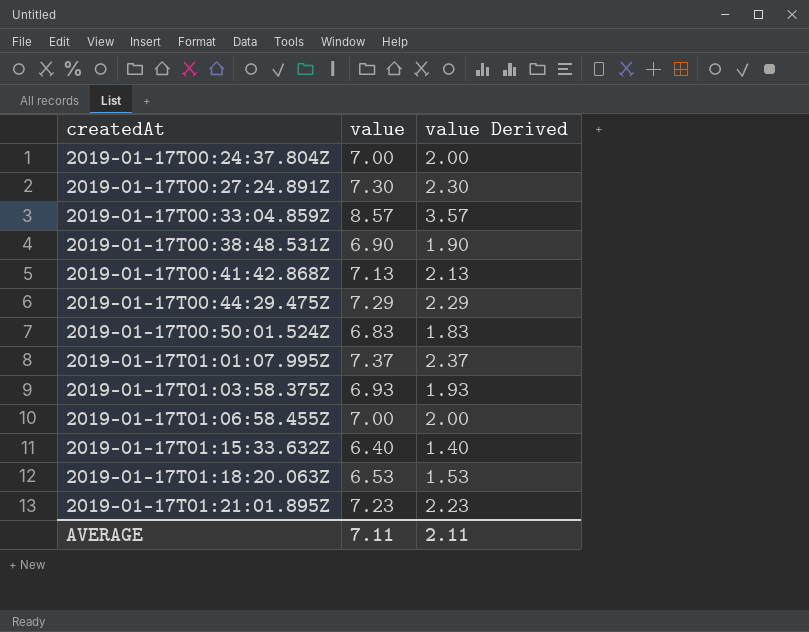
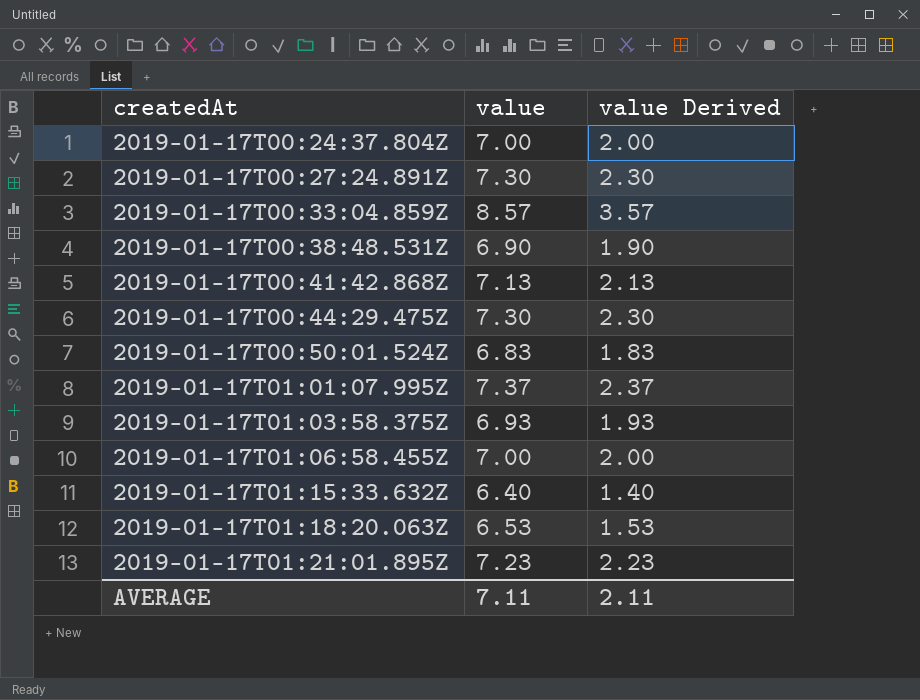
2019-01-17T00:44:29.475Z | value: 7.29 -> 7.30
2019-01-17T00:44:29.475Z | value Derived: 2.29 -> 2.30

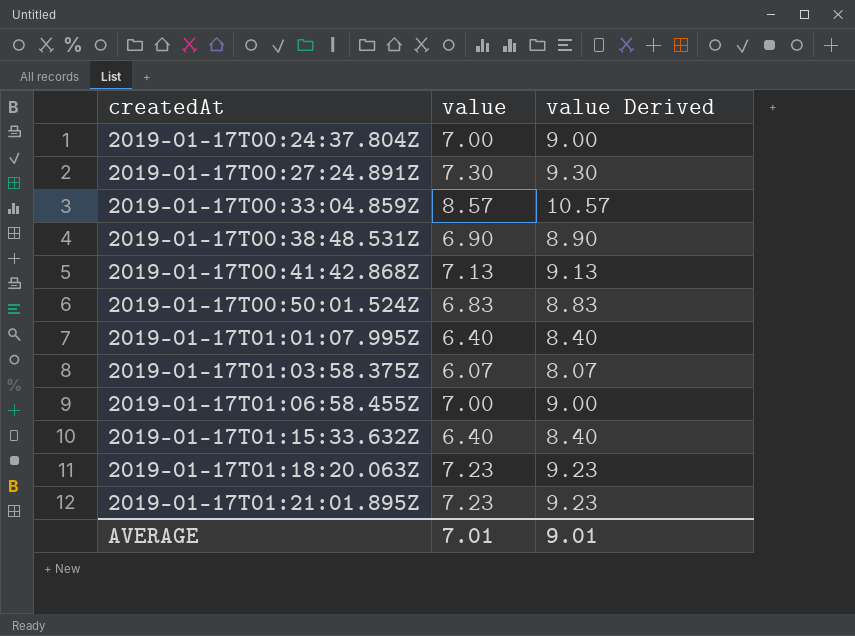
column value Derived | formula: [value] - 5 -> [value] + 2
row 2019-01-17T00:44:29.475Z: 7.30 | 2.30 -> none
2019-01-17T01:01:07.995Z | value: 7.37 -> 6.40
2019-01-17T01:03:58.375Z | value: 6.93 -> 6.07
2019-01-17T01:18:20.063Z | value: 6.53 -> 7.23
AVERAGE | value: 7.11 -> 7.01
AVERAGE | value Derived: 2.11 -> 9.01

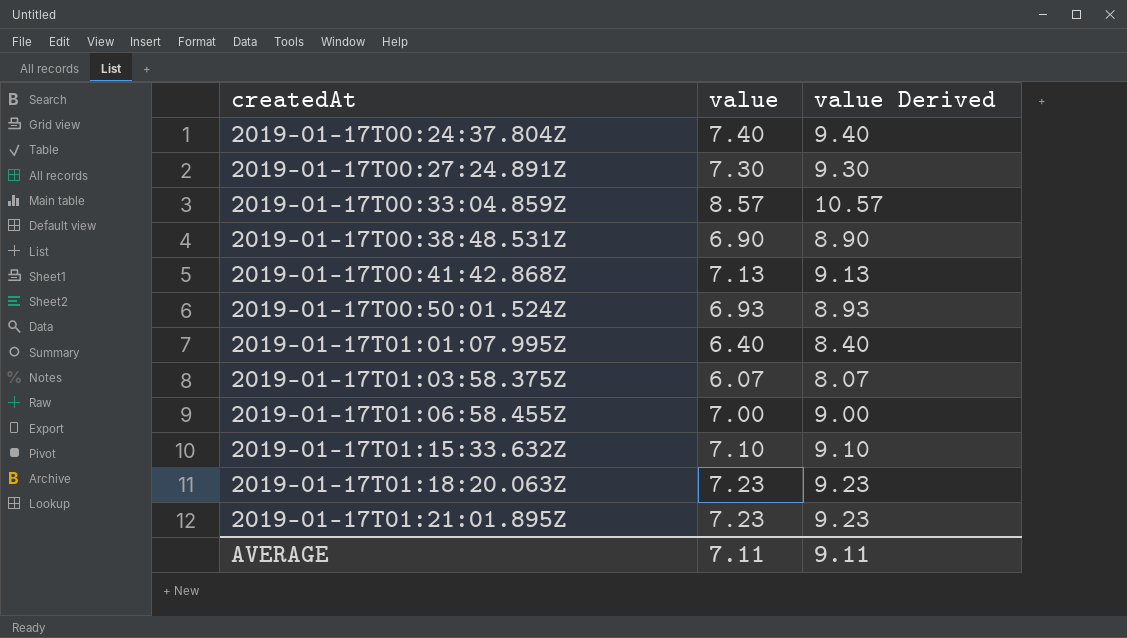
2019-01-17T00:24:37.804Z | value: 7.00 -> 7.40
2019-01-17T00:24:37.804Z | value Derived: 9.00 -> 9.40
2019-01-17T00:50:01.524Z | value: 6.83 -> 6.93
2019-01-17T00:50:01.524Z | value Derived: 8.83 -> 8.93
2019-01-17T01:15:33.632Z | value: 6.40 -> 7.10
2019-01-17T01:15:33.632Z | value Derived: 8.40 -> 9.10
AVERAGE | value: 7.01 -> 7.11
AVERAGE | value Derived: 9.01 -> 9.11

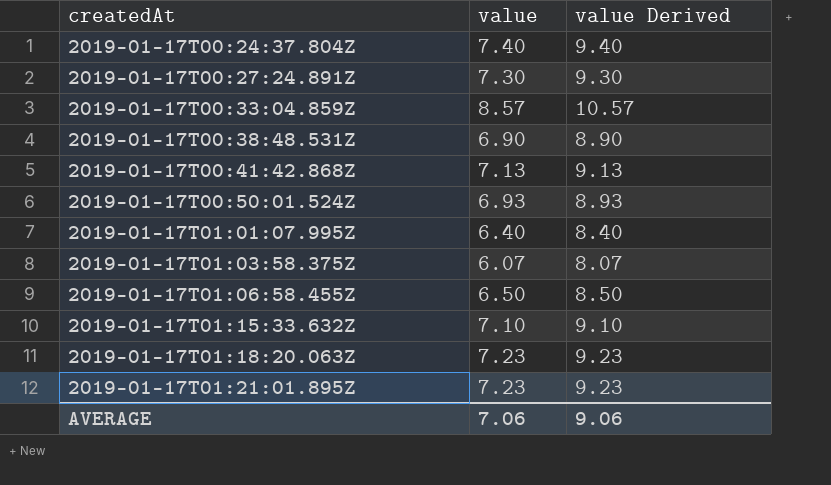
2019-01-17T01:06:58.455Z | value: 7.00 -> 6.50
2019-01-17T01:06:58.455Z | value Derived: 9.00 -> 8.50
AVERAGE | value: 7.11 -> 7.06
AVERAGE | value Derived: 9.11 -> 9.06

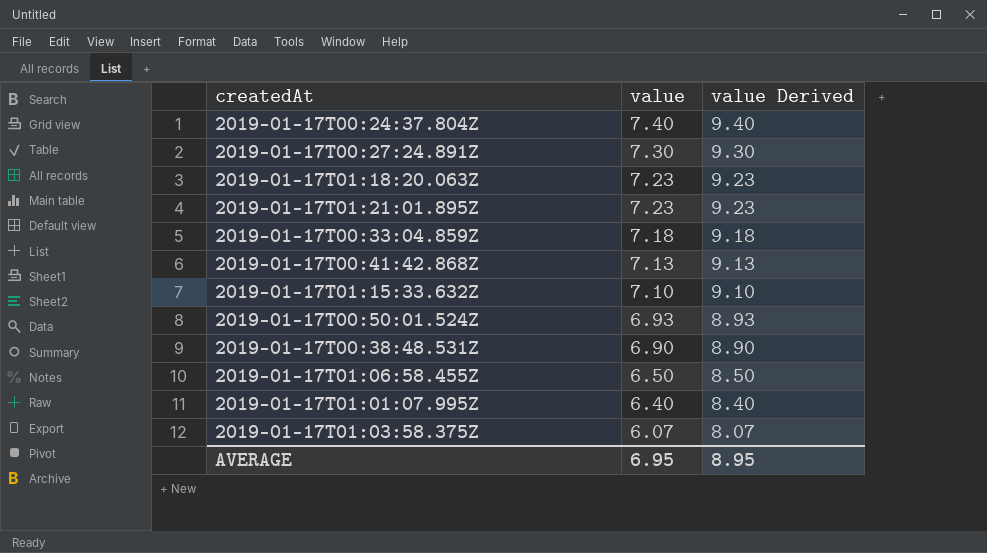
row order: createdAt ascending -> value descending
2019-01-17T00:33:04.859Z | value: 8.57 -> 7.18
2019-01-17T00:33:04.859Z | value Derived: 10.57 -> 9.18
AVERAGE | value: 7.06 -> 6.95
AVERAGE | value Derived: 9.06 -> 8.95

